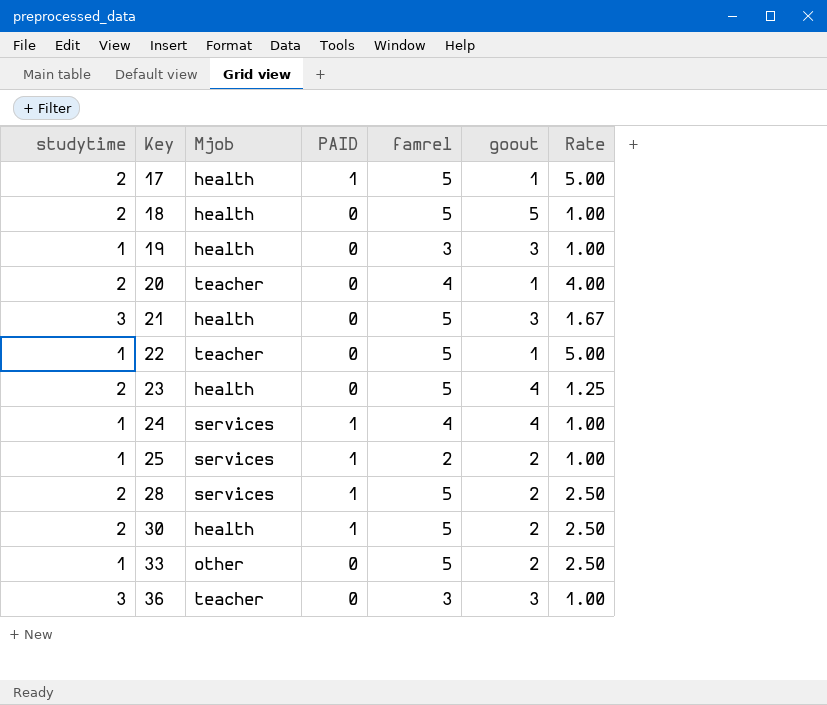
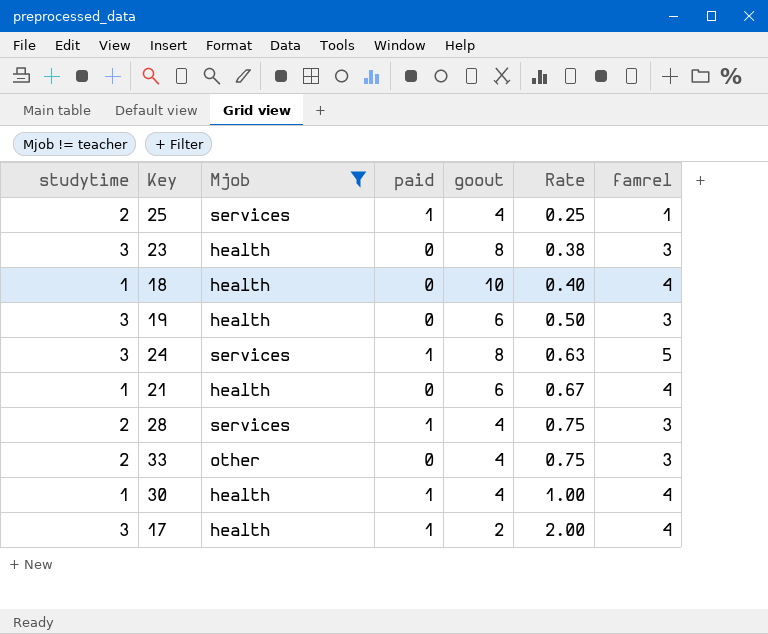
filter: none -> Mjob != teacher
row order: Key ascending -> Rate ascending
column name: PAID -> paid
column famrel | position: 5 -> 7
25 | studytime: 1 -> 2
25 | goout: 2 -> 4
25 | Rate: 1.00 -> 0.25
25 | famrel: 2 -> 1
23 | studytime: 2 -> 3
23 | goout: 4 -> 8
23 | Rate: 1.25 -> 0.38
23 | famrel: 5 -> 3
18 | studytime: 2 -> 1
18 | goout: 5 -> 10
18 | Rate: 1.00 -> 0.40
18 | famrel: 5 -> 4
19 | studytime: 1 -> 3
19 | goout: 3 -> 6
19 | Rate: 1.00 -> 0.50
24 | studytime: 1 -> 3
24 | goout: 4 -> 8
24 | Rate: 1.00 -> 0.63
24 | famrel: 4 -> 5
21 | studytime: 3 -> 1
21 | goout: 3 -> 6
21 | Rate: 1.67 -> 0.67
21 | famrel: 5 -> 4
28 | goout: 2 -> 4
28 | Rate: 2.50 -> 0.75
28 | famrel: 5 -> 3
33 | studytime: 1 -> 2
33 | goout: 2 -> 4
33 | Rate: 2.50 -> 0.75
33 | famrel: 5 -> 3
30 | studytime: 2 -> 1
30 | goout: 2 -> 4
30 | Rate: 2.50 -> 1.00
30 | famrel: 5 -> 4
17 | studytime: 2 -> 3
17 | goout: 1 -> 2
17 | Rate: 5.00 -> 2.00
17 | famrel: 5 -> 4

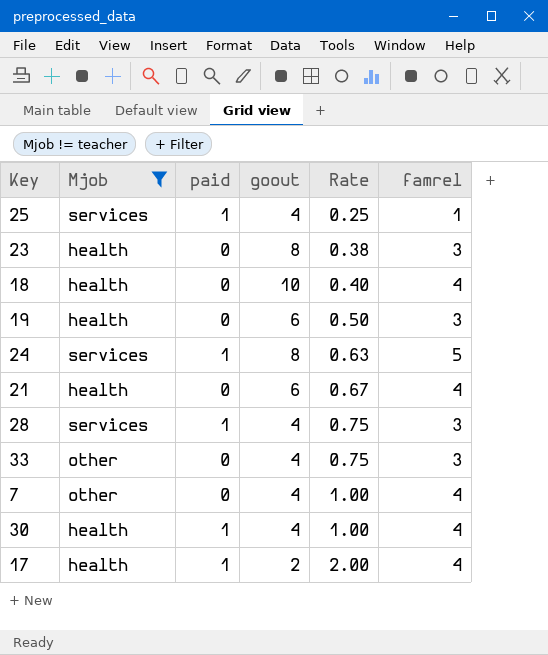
column studytime | position: 1 -> none
row 7: none -> other | 0 | 4 | 1.00 | 4

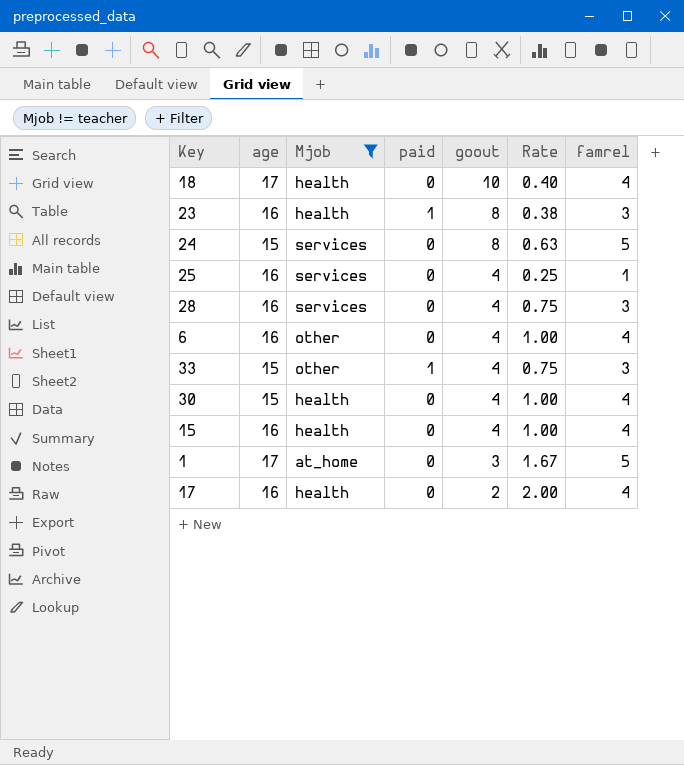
row order: Rate ascending -> goout descending
column age | position: none -> 2
row 19: health | 0 | 6 | 0.50 | 3 -> none
row 21: health | 0 | 6 | 0.67 | 4 -> none
row 7: other | 0 | 4 | 1.00 | 4 -> none
23 | paid: 0 -> 1
24 | paid: 1 -> 0
25 | paid: 1 -> 0
28 | paid: 1 -> 0
row 6: none -> 16 | other | 0 | 4 | 1.00 | 4
33 | paid: 0 -> 1
30 | paid: 1 -> 0
row 15: none -> 16 | health | 0 | 4 | 1.00 | 4
row 1: none -> 17 | at_home | 0 | 3 | 1.67 | 5
17 | paid: 1 -> 0

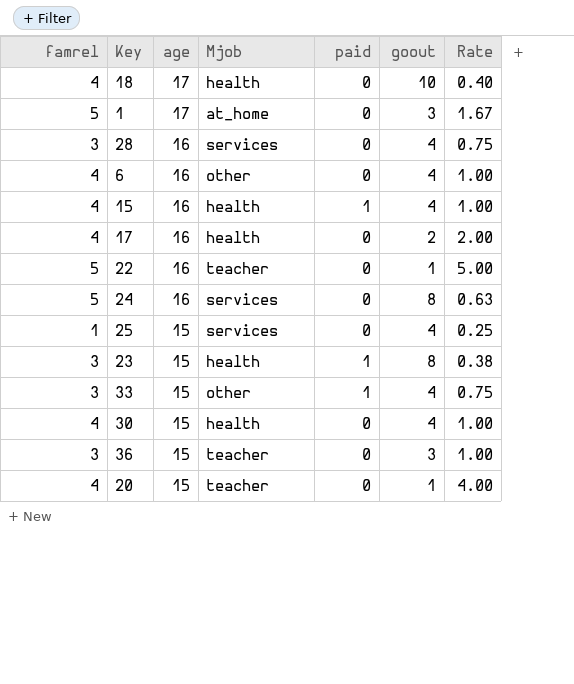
filter: Mjob != teacher -> none
row order: goout descending -> age descending
column famrel | position: 7 -> 1
15 | paid: 0 -> 1
24 | age: 15 -> 16
25 | age: 16 -> 15
23 | age: 16 -> 15

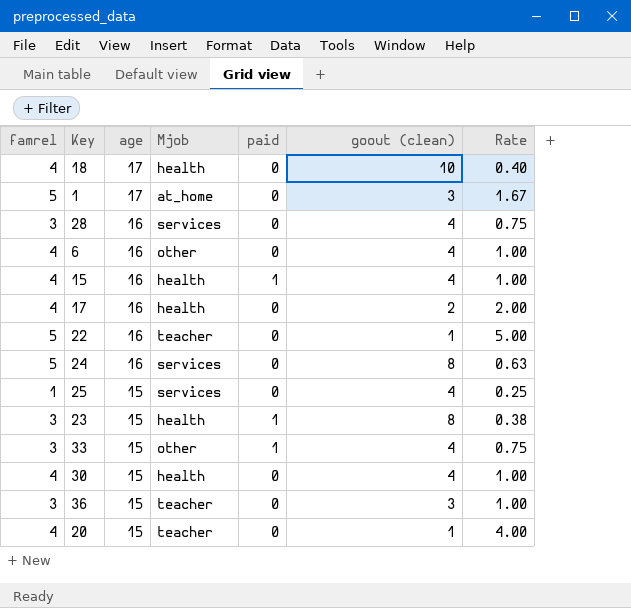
column name: goout -> goout (clean)

